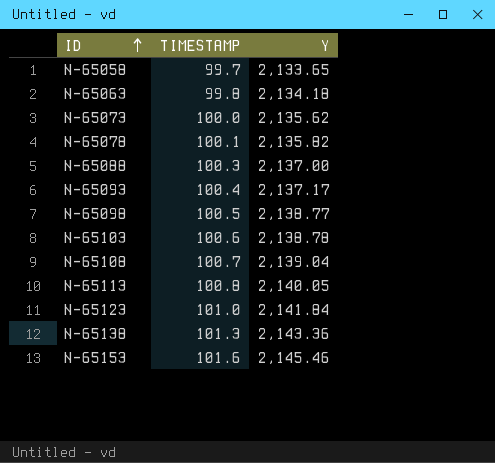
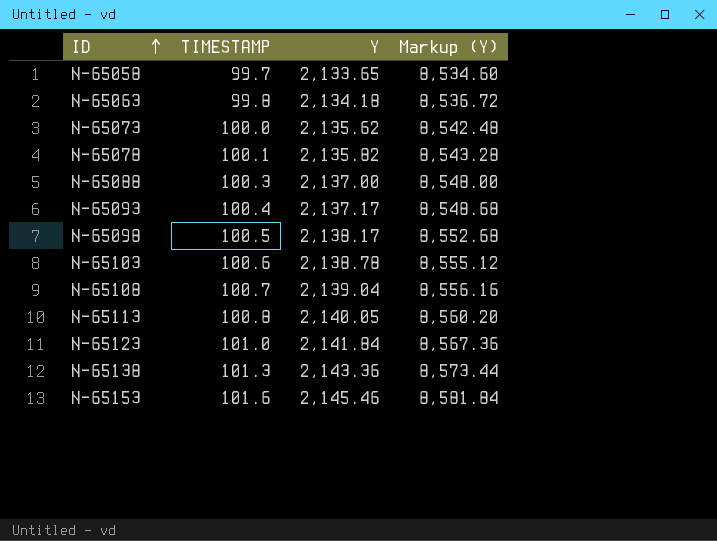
column Markup (Y) | formula: none -> [Y] * 4
N-65098 | Y: 2,138.77 -> 2,138.17

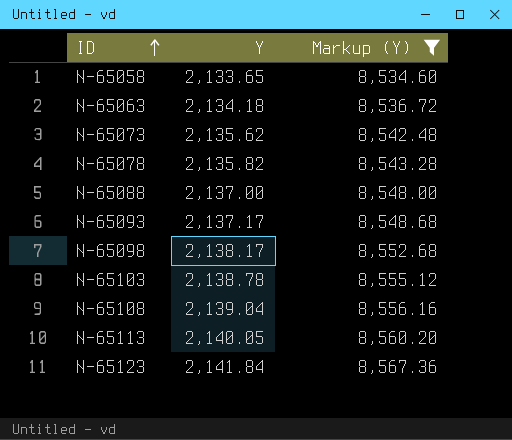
filter: none -> Markup (Y) <= 8,567.36
column TIMESTAMP | position: 2 -> none

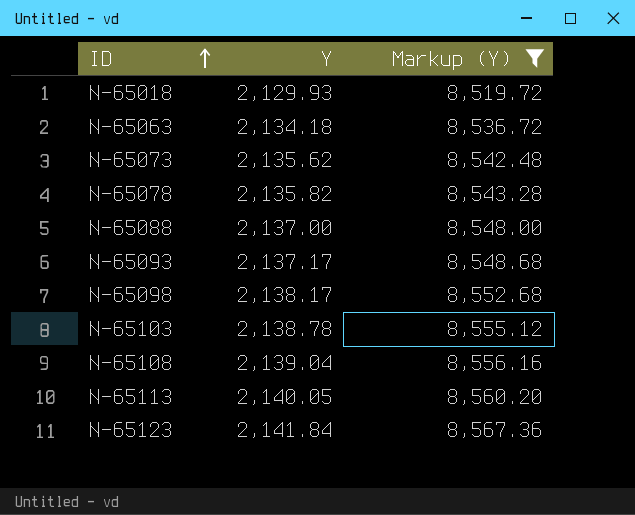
row N-65058: 2,133.65 | 8,534.60 -> none
row N-65018: none -> 2,129.93 | 8,519.72

